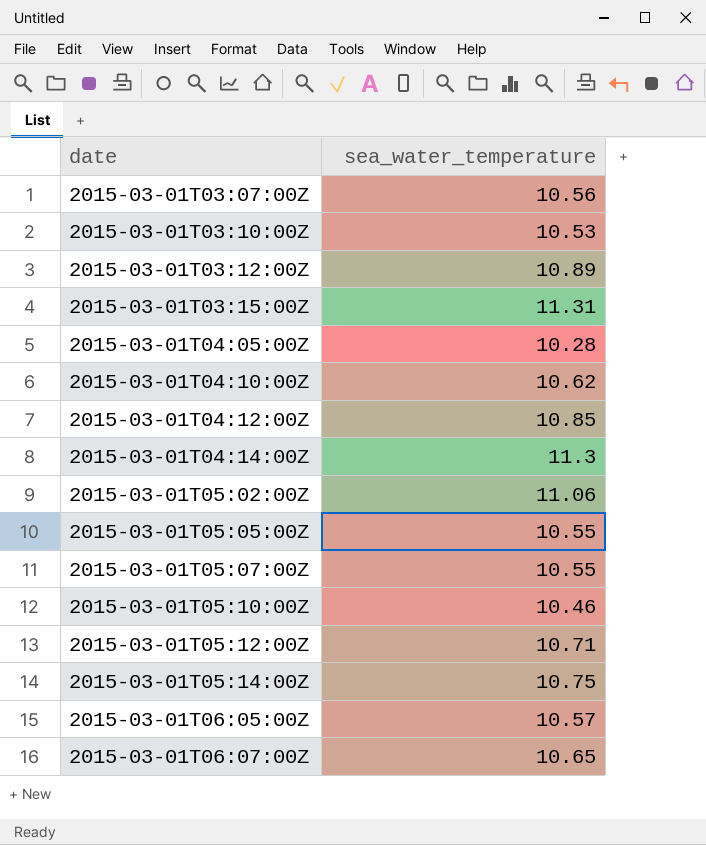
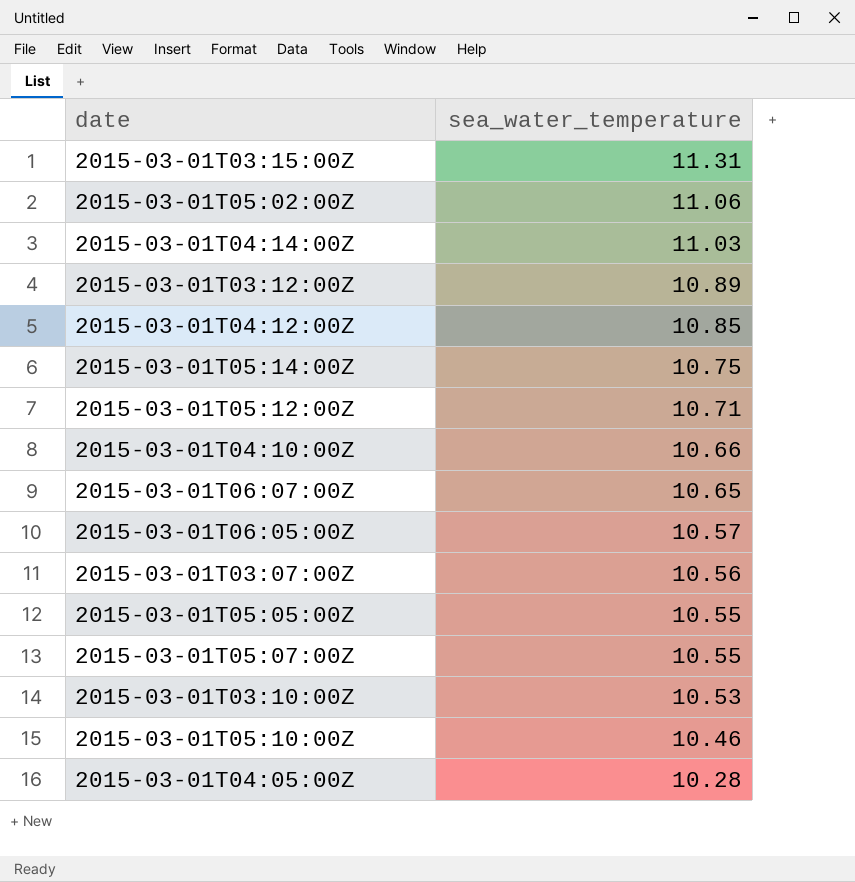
row order: date ascending -> sea_water_temperature descending
2015-03-01T04:14:00Z | sea_water_temperature: 11.3 -> 11.03
2015-03-01T04:10:00Z | sea_water_temperature: 10.62 -> 10.66

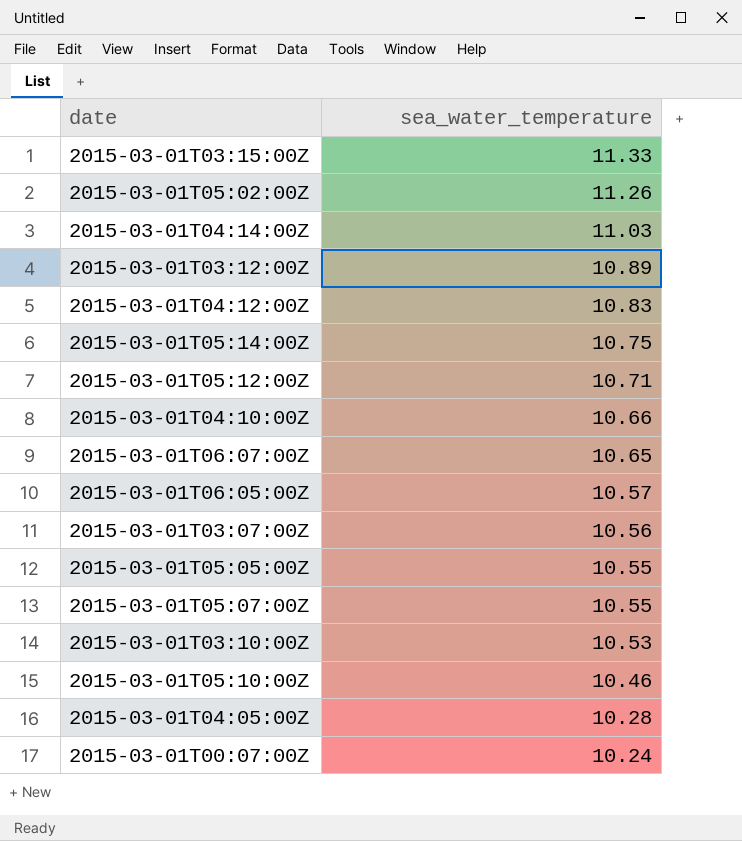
2015-03-01T03:15:00Z | sea_water_temperature: 11.31 -> 11.33
2015-03-01T05:02:00Z | sea_water_temperature: 11.06 -> 11.26
2015-03-01T04:12:00Z | sea_water_temperature: 10.85 -> 10.83
row 2015-03-01T00:07:00Z: none -> 10.24

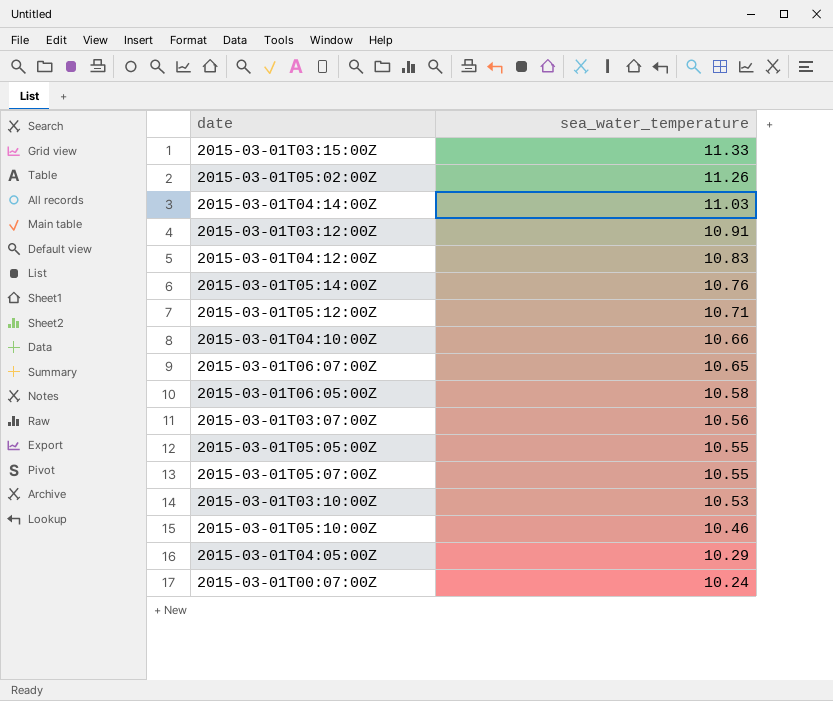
2015-03-01T03:12:00Z | sea_water_temperature: 10.89 -> 10.91
2015-03-01T05:14:00Z | sea_water_temperature: 10.75 -> 10.76
2015-03-01T06:05:00Z | sea_water_temperature: 10.57 -> 10.58
2015-03-01T04:05:00Z | sea_water_temperature: 10.28 -> 10.29

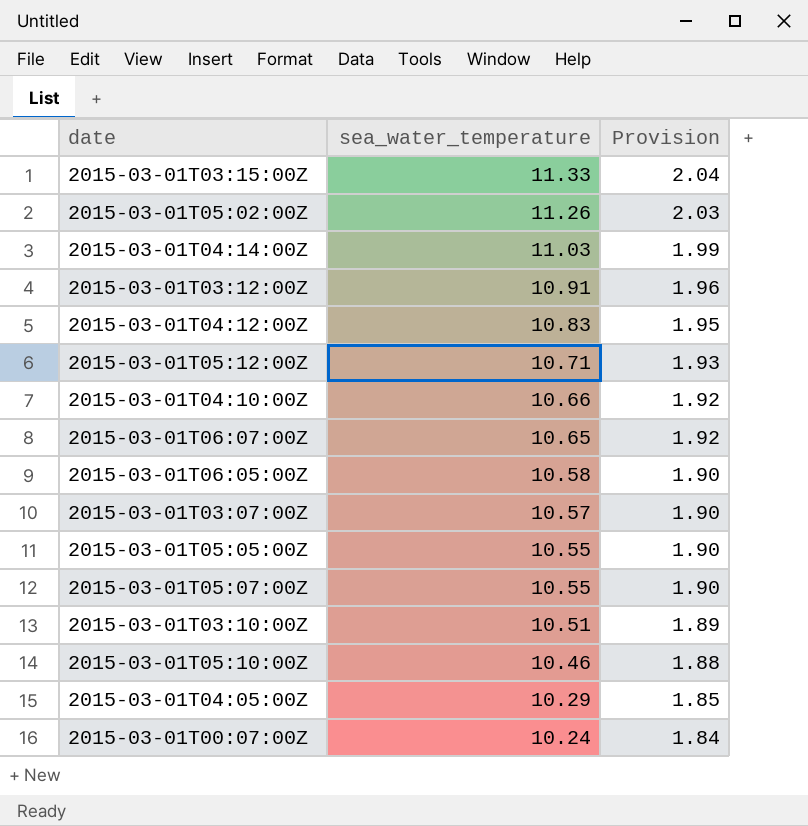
column Provision | formula: none -> [sea_water_temperature] * 0.18
row 2015-03-01T05:14:00Z: 10.76 -> none
2015-03-01T03:07:00Z | sea_water_temperature: 10.56 -> 10.57
2015-03-01T03:10:00Z | sea_water_temperature: 10.53 -> 10.51

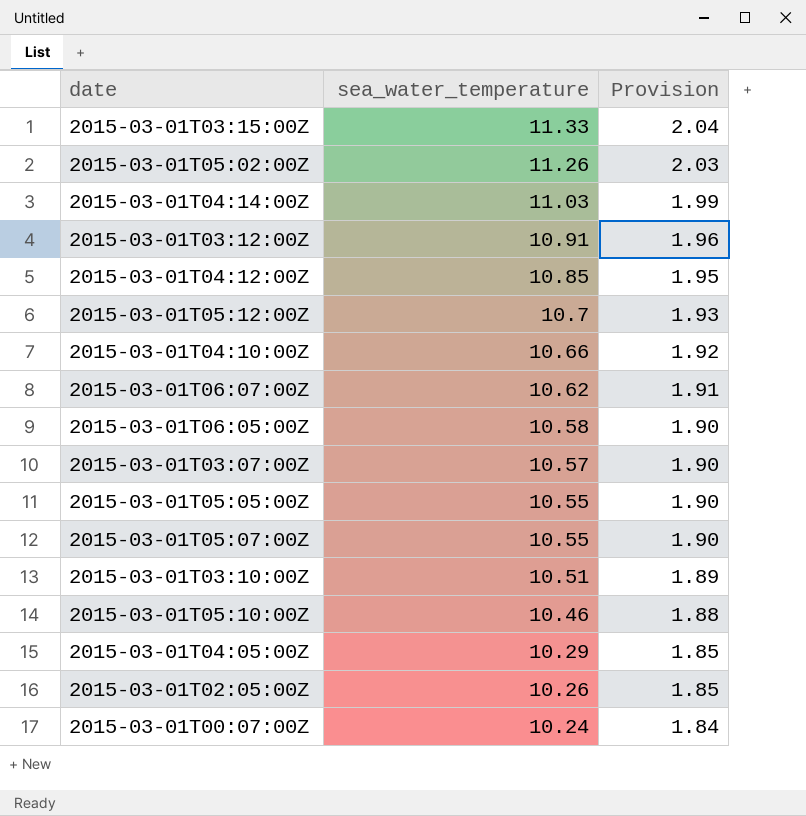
2015-03-01T04:12:00Z | sea_water_temperature: 10.83 -> 10.85
2015-03-01T05:12:00Z | sea_water_temperature: 10.71 -> 10.7
2015-03-01T06:07:00Z | sea_water_temperature: 10.65 -> 10.62
2015-03-01T06:07:00Z | Provision: 1.92 -> 1.91
row 2015-03-01T02:05:00Z: none -> 10.26 | 1.85

